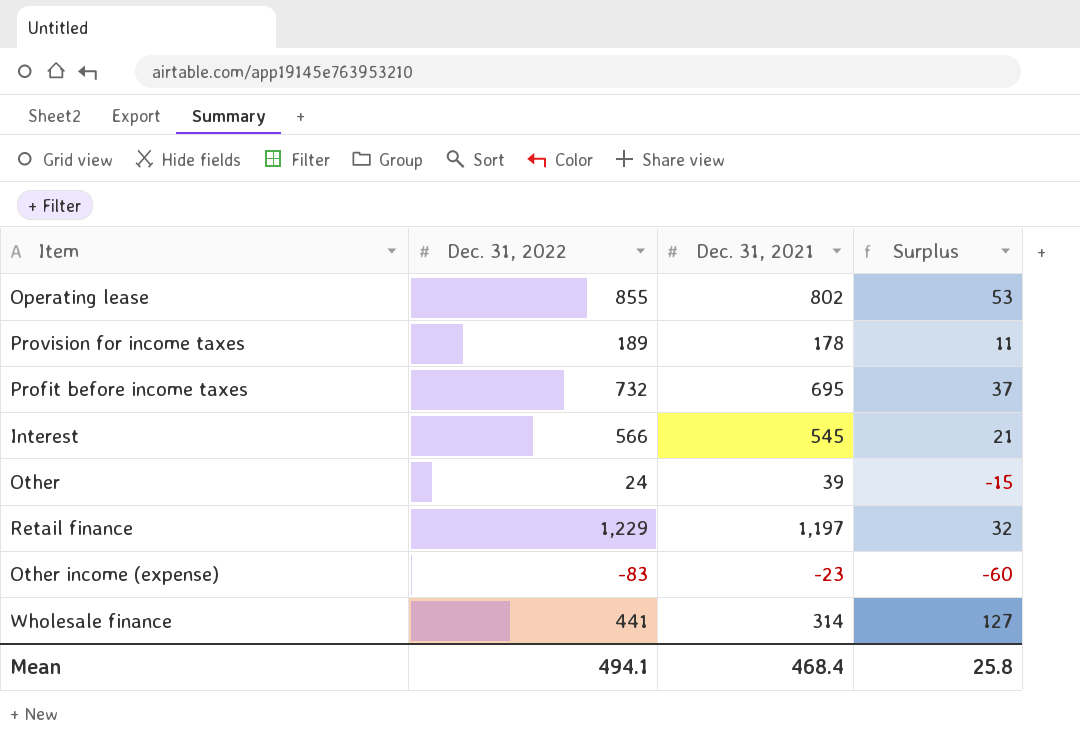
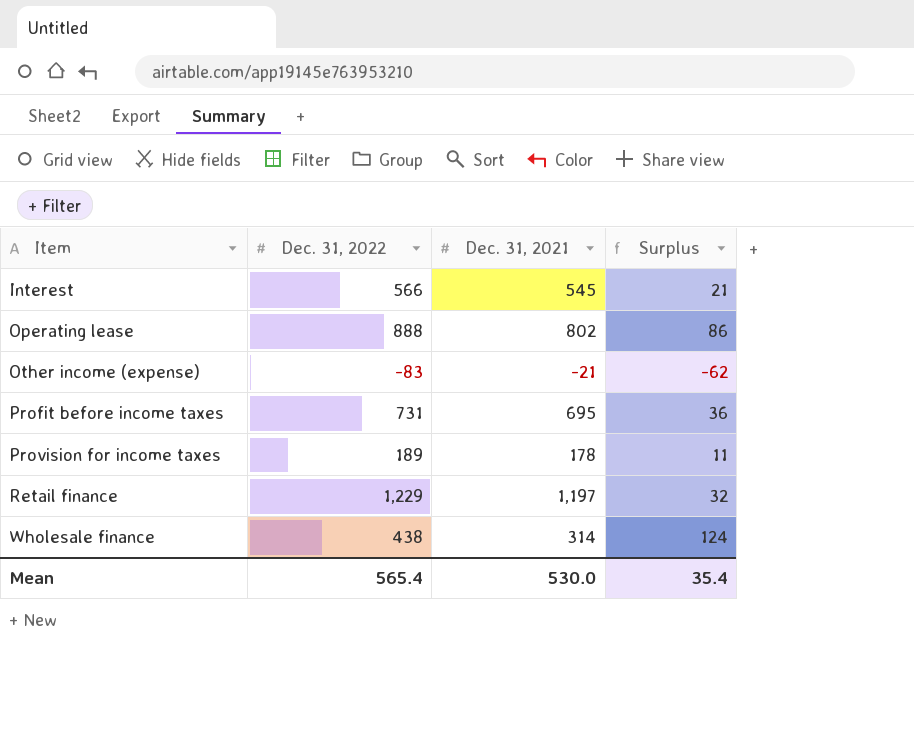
row order: none -> Item ascending
row Other: 24 | 39 | -15 -> none
Operating lease | Dec. 31, 2022: 855 -> 888
Operating lease | Surplus: 53 -> 86
Other income (expense) | Dec. 31, 2021: -23 -> -21
Other income (expense) | Surplus: -60 -> -62
Profit before income taxes | Dec. 31, 2022: 732 -> 731
Profit before income taxes | Surplus: 37 -> 36
Wholesale finance | Dec. 31, 2022: 441 -> 438
Wholesale finance | Surplus: 127 -> 124
Mean | Dec. 31, 2022: 494.1 -> 565.4
Mean | Dec. 31, 2021: 468.4 -> 530.0
Mean | Surplus: 25.8 -> 35.4

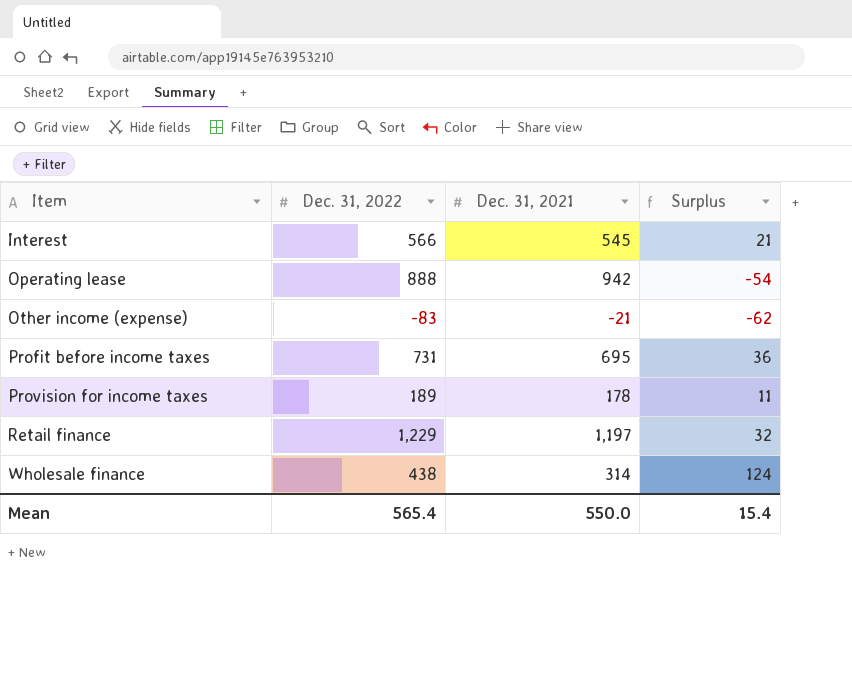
Operating lease | Dec. 31, 2021: 802 -> 942
Operating lease | Surplus: 86 -> -54
Mean | Dec. 31, 2021: 530.0 -> 550.0
Mean | Surplus: 35.4 -> 15.4

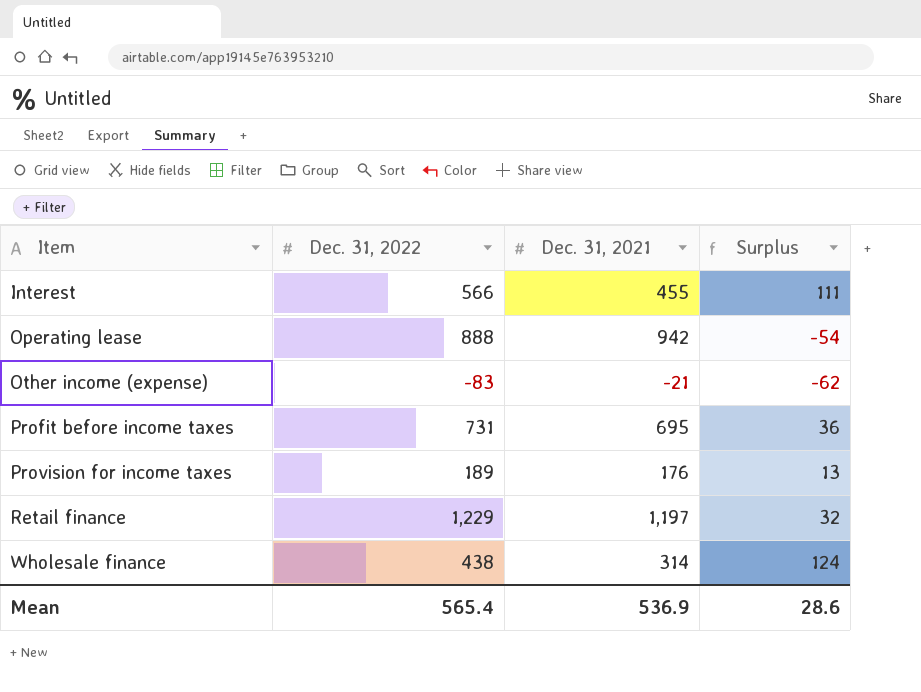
Interest | Dec. 31, 2021: 545 -> 455
Interest | Surplus: 21 -> 111
Provision for income taxes | Dec. 31, 2021: 178 -> 176
Provision for income taxes | Surplus: 11 -> 13
Mean | Dec. 31, 2021: 550.0 -> 536.9
Mean | Surplus: 15.4 -> 28.6

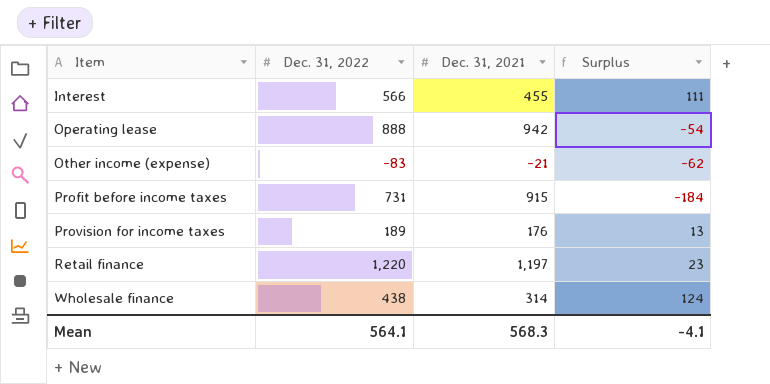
Profit before income taxes | Dec. 31, 2021: 695 -> 915
Profit before income taxes | Surplus: 36 -> -184
Retail finance | Dec. 31, 2022: 1,229 -> 1,220
Retail finance | Surplus: 32 -> 23
Mean | Dec. 31, 2022: 565.4 -> 564.1
Mean | Dec. 31, 2021: 536.9 -> 568.3
Mean | Surplus: 28.6 -> -4.1

